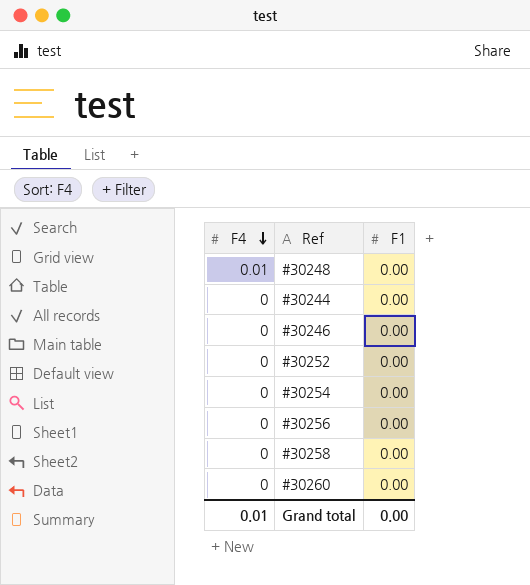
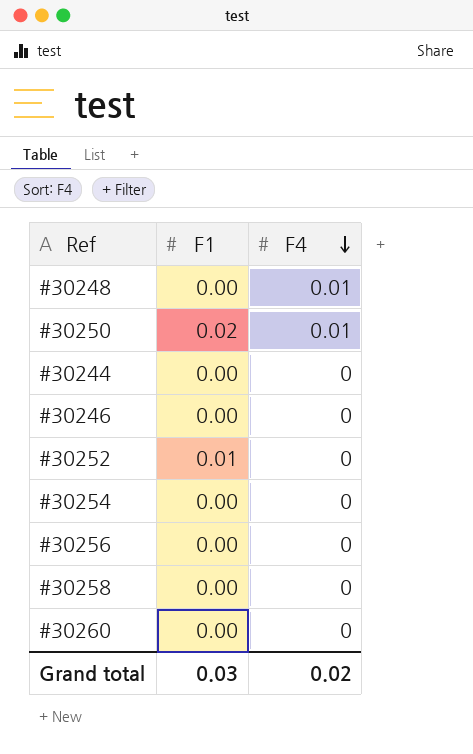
column F4 | position: 1 -> 3
row #30250: none -> 0.02 | 0.01
#30252 | F1: 0.00 -> 0.01
Grand total | F1: 0.00 -> 0.03
Grand total | F4: 0.01 -> 0.02

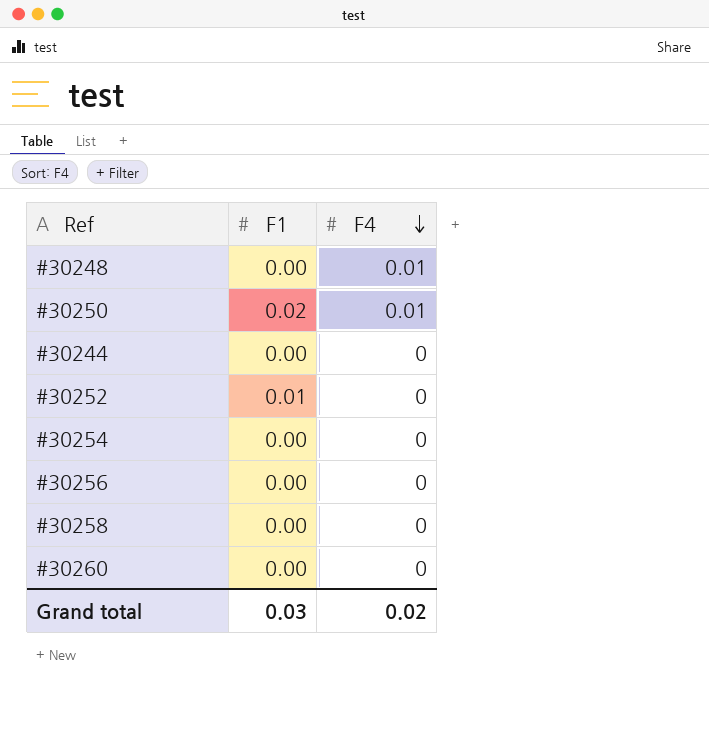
row #30246: 0.00 | 0 -> none

